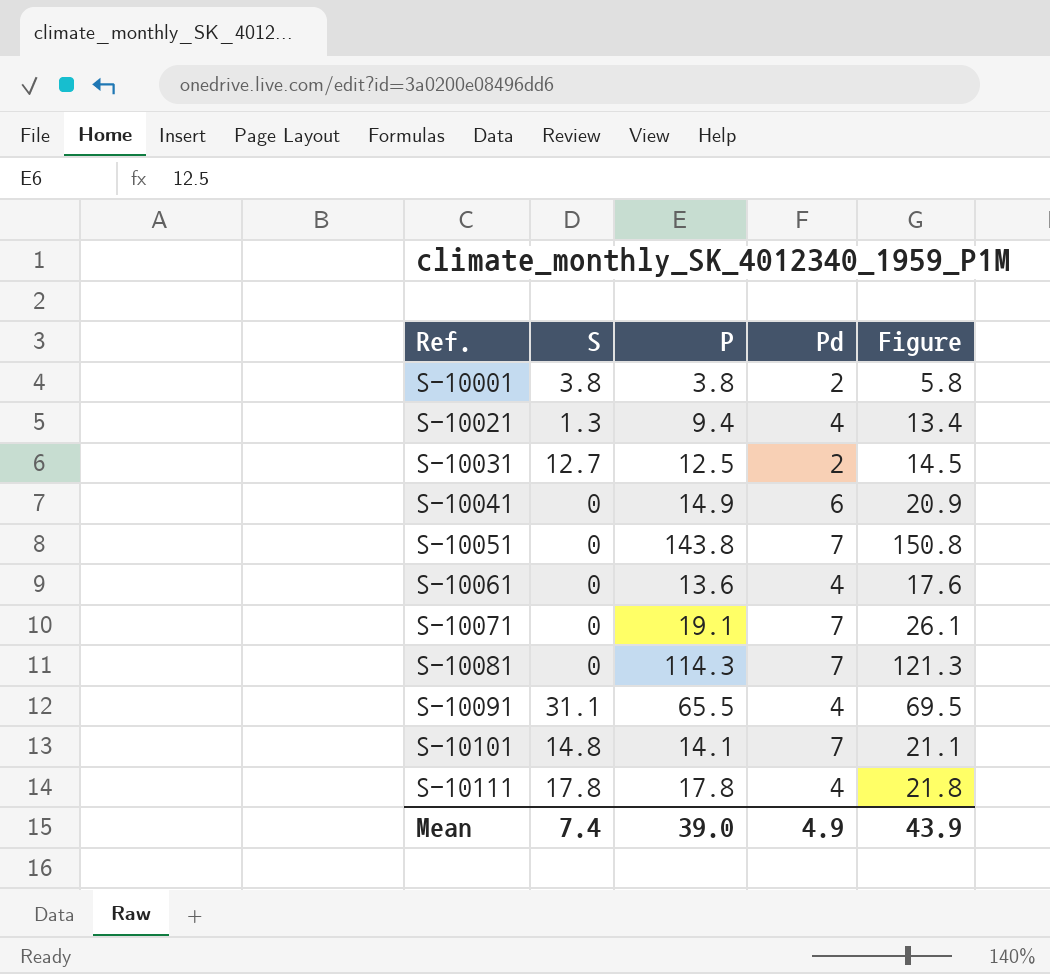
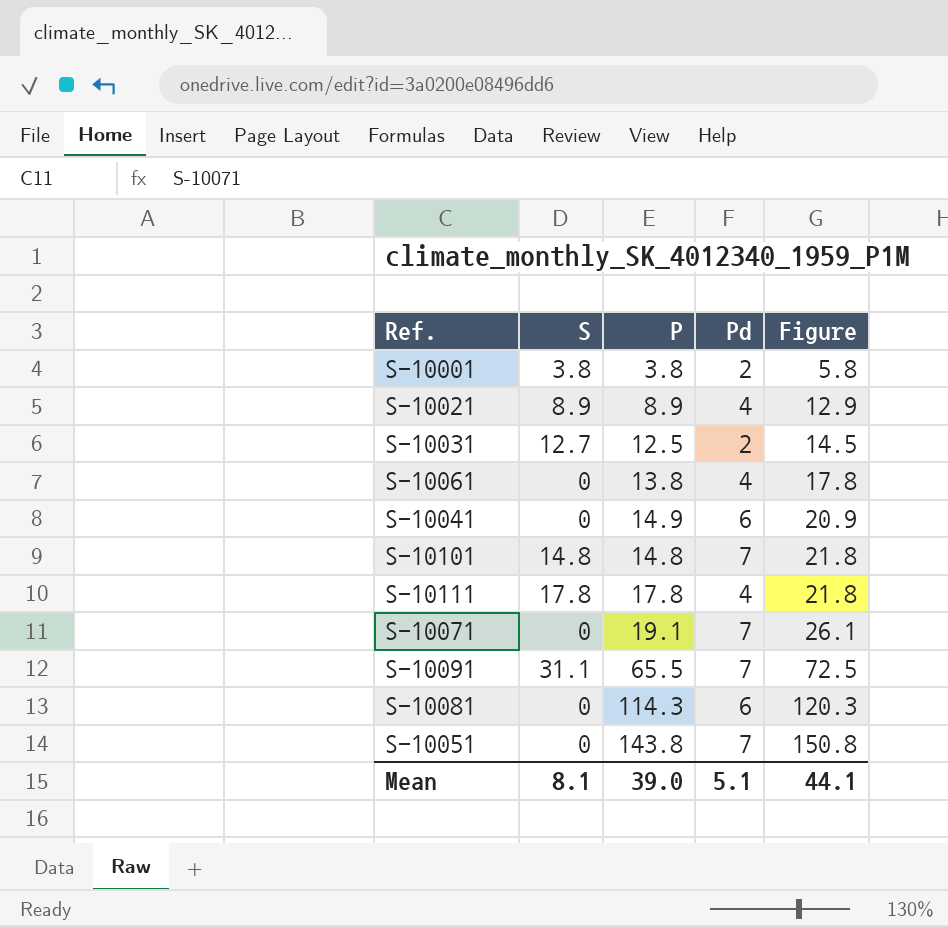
row order: Ref. ascending -> Figure ascending
S-10021 | S: 1.3 -> 8.9
S-10021 | P: 9.4 -> 8.9
S-10021 | Figure: 13.4 -> 12.9
S-10061 | P: 13.6 -> 13.8
S-10061 | Figure: 17.6 -> 17.8
S-10101 | P: 14.1 -> 14.8
S-10101 | Figure: 21.1 -> 21.8
S-10091 | Pd: 4 -> 7
S-10091 | Figure: 69.5 -> 72.5
S-10081 | Pd: 7 -> 6
S-10081 | Figure: 121.3 -> 120.3
Mean | S: 7.4 -> 8.1
Mean | Pd: 4.9 -> 5.1
Mean | Figure: 43.9 -> 44.1

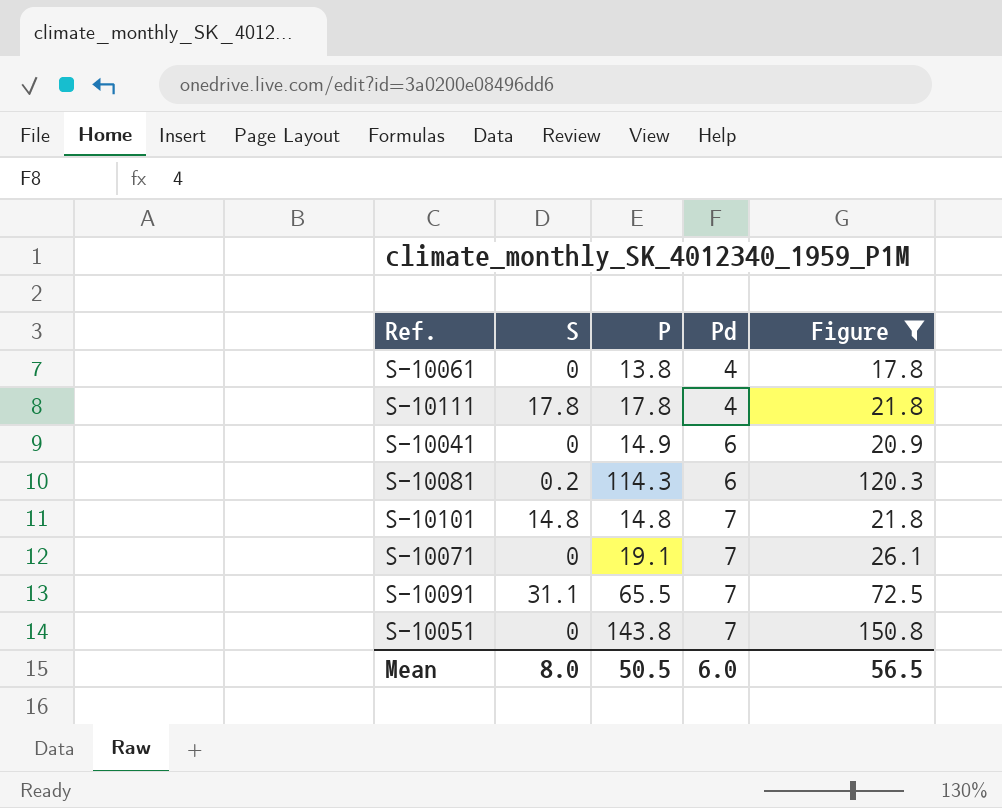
filter: none -> Figure >= 17.8
row order: Figure ascending -> Pd ascending
S-10081 | S: 0 -> 0.2
Mean | S: 8.1 -> 8.0
Mean | P: 39.0 -> 50.5
Mean | Pd: 5.1 -> 6.0
Mean | Figure: 44.1 -> 56.5

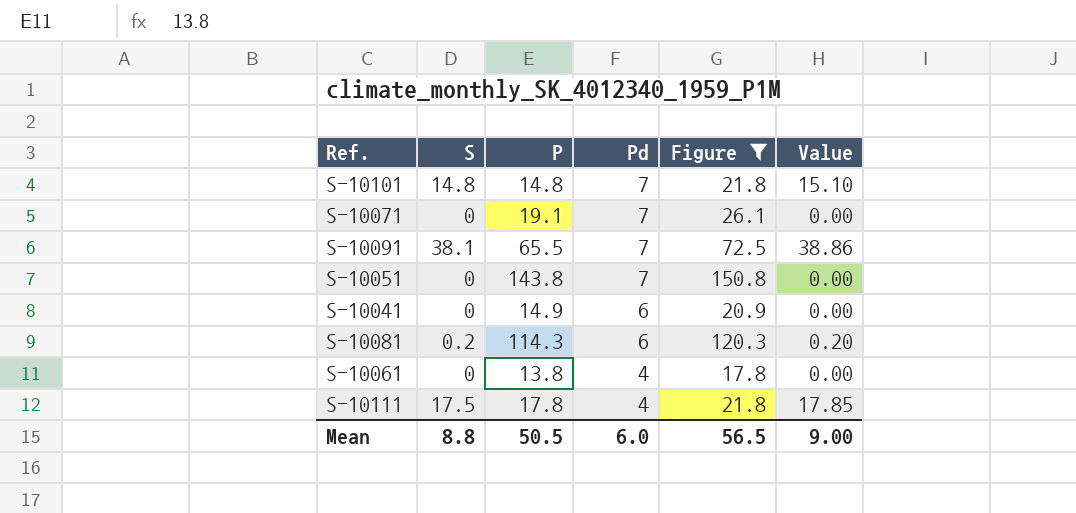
row order: Pd ascending -> Pd descending
column Value | formula: none -> [S] * 1.02
S-10091 | S: 31.1 -> 38.1
S-10111 | S: 17.8 -> 17.5
Mean | S: 8.0 -> 8.8

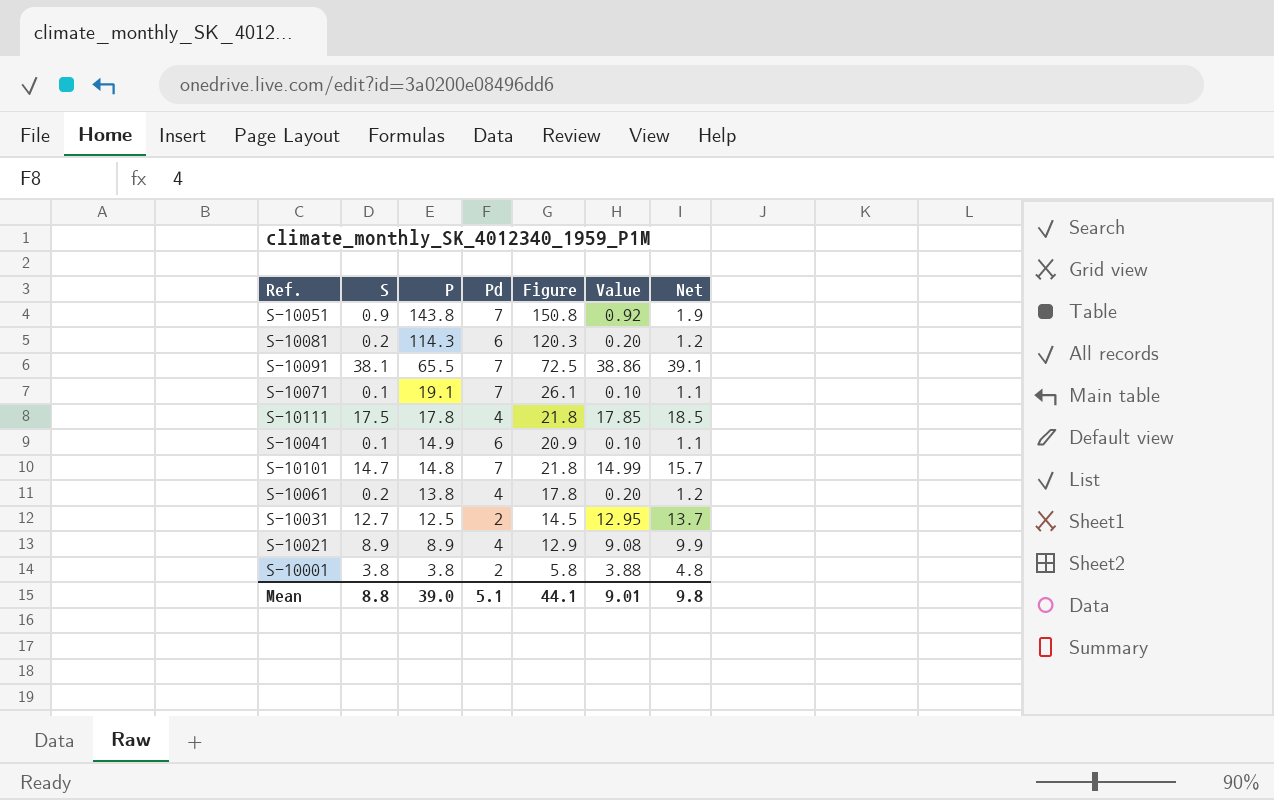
filter: Figure >= 17.8 -> none
row order: Pd descending -> P descending
column Net | formula: none -> [S] + 1
S-10051 | S: 0 -> 0.9
S-10051 | Value: 0.00 -> 0.92
S-10071 | S: 0 -> 0.1
S-10071 | Value: 0.00 -> 0.10
S-10041 | S: 0 -> 0.1
S-10041 | Value: 0.00 -> 0.10
S-10101 | S: 14.8 -> 14.7
S-10101 | Value: 15.10 -> 14.99
S-10061 | S: 0 -> 0.2
S-10061 | Value: 0.00 -> 0.20
Mean | P: 50.5 -> 39.0
Mean | Pd: 6.0 -> 5.1
Mean | Figure: 56.5 -> 44.1
Mean | Value: 9.00 -> 9.01

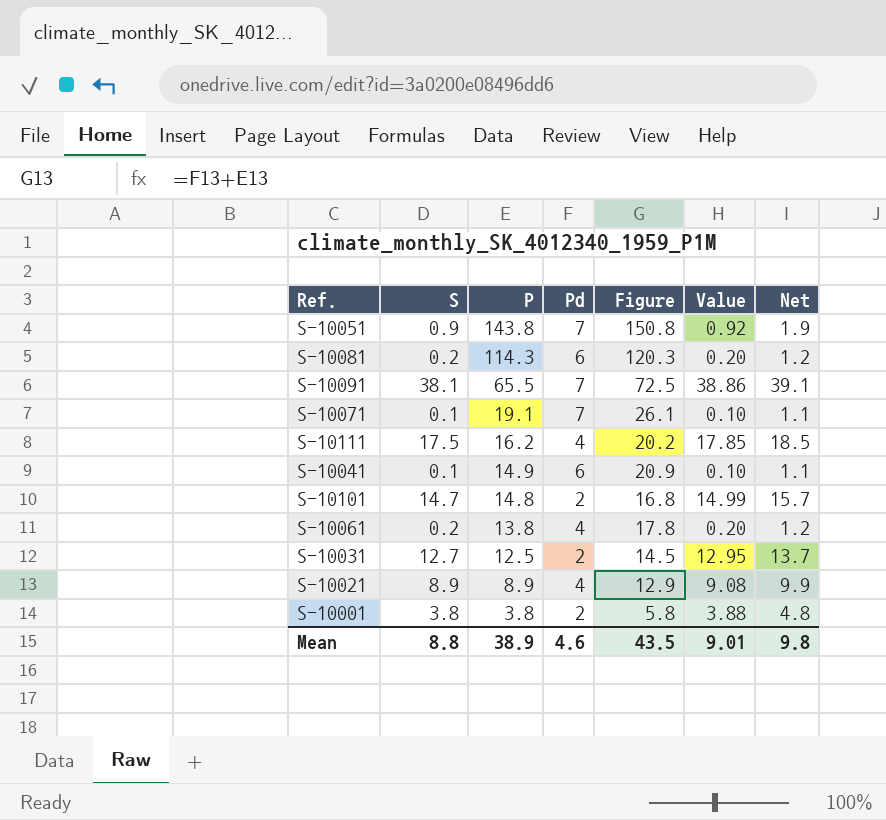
S-10111 | P: 17.8 -> 16.2
S-10111 | Figure: 21.8 -> 20.2
S-10101 | Pd: 7 -> 2
S-10101 | Figure: 21.8 -> 16.8
Mean | P: 39.0 -> 38.9
Mean | Pd: 5.1 -> 4.6
Mean | Figure: 44.1 -> 43.5

